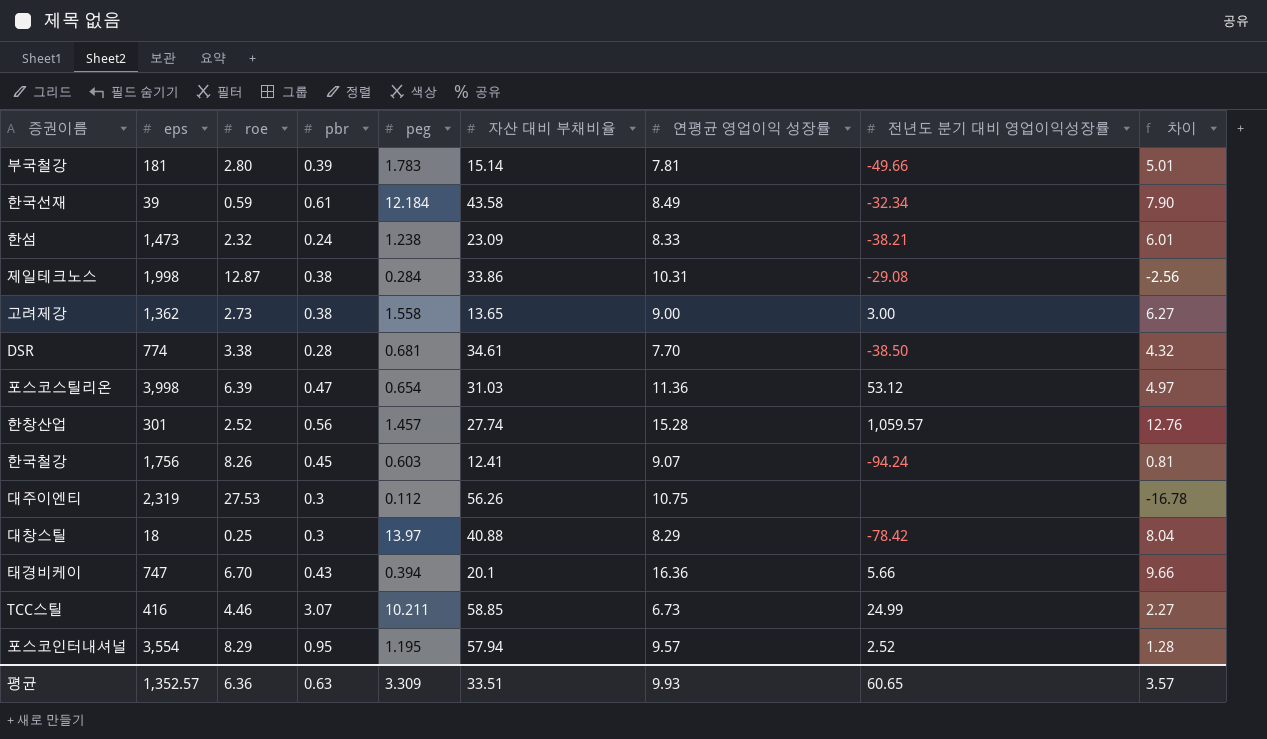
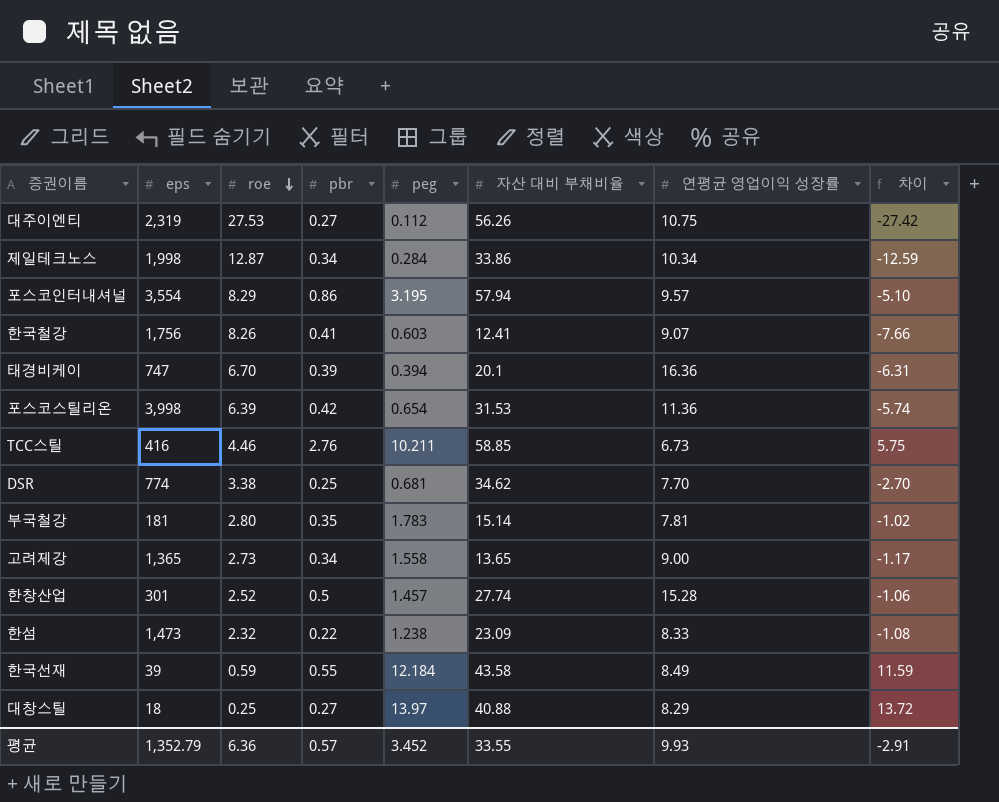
row order: none -> roe descending
column 전년도 분기 대비 영업이익성장률 | position: 8 -> none
column 차이 | formula: [연평균 영업이익 성장률] - [roe] -> [peg] - [roe]
대주이엔티 | pbr: 0.3 -> 0.27
제일테크노스 | pbr: 0.38 -> 0.34
제일테크노스 | 연평균 영업이익 성장률: 10.31 -> 10.34
포스코인터내셔널 | pbr: 0.95 -> 0.86
포스코인터내셔널 | peg: 1.195 -> 3.195
한국철강 | pbr: 0.45 -> 0.41
태경비케이 | pbr: 0.43 -> 0.39
포스코스틸리온 | pbr: 0.47 -> 0.42
포스코스틸리온 | 자산 대비 부채비율: 31.03 -> 31.53
TCC스틸 | pbr: 3.07 -> 2.76
DSR | pbr: 0.28 -> 0.25
DSR | 자산 대비 부채비율: 34.61 -> 34.62
부국철강 | pbr: 0.39 -> 0.35
고려제강 | eps: 1,362 -> 1,365
고려제강 | pbr: 0.38 -> 0.34
한창산업 | pbr: 0.56 -> 0.5
한섬 | pbr: 0.24 -> 0.22
한국선재 | pbr: 0.61 -> 0.55
대창스틸 | pbr: 0.3 -> 0.27
평균 | eps: 1,352.57 -> 1,352.79
평균 | pbr: 0.63 -> 0.57
평균 | peg: 3.309 -> 3.452
평균 | 자산 대비 부채비율: 33.51 -> 33.55
평균 | 차이: 3.57 -> -2.91

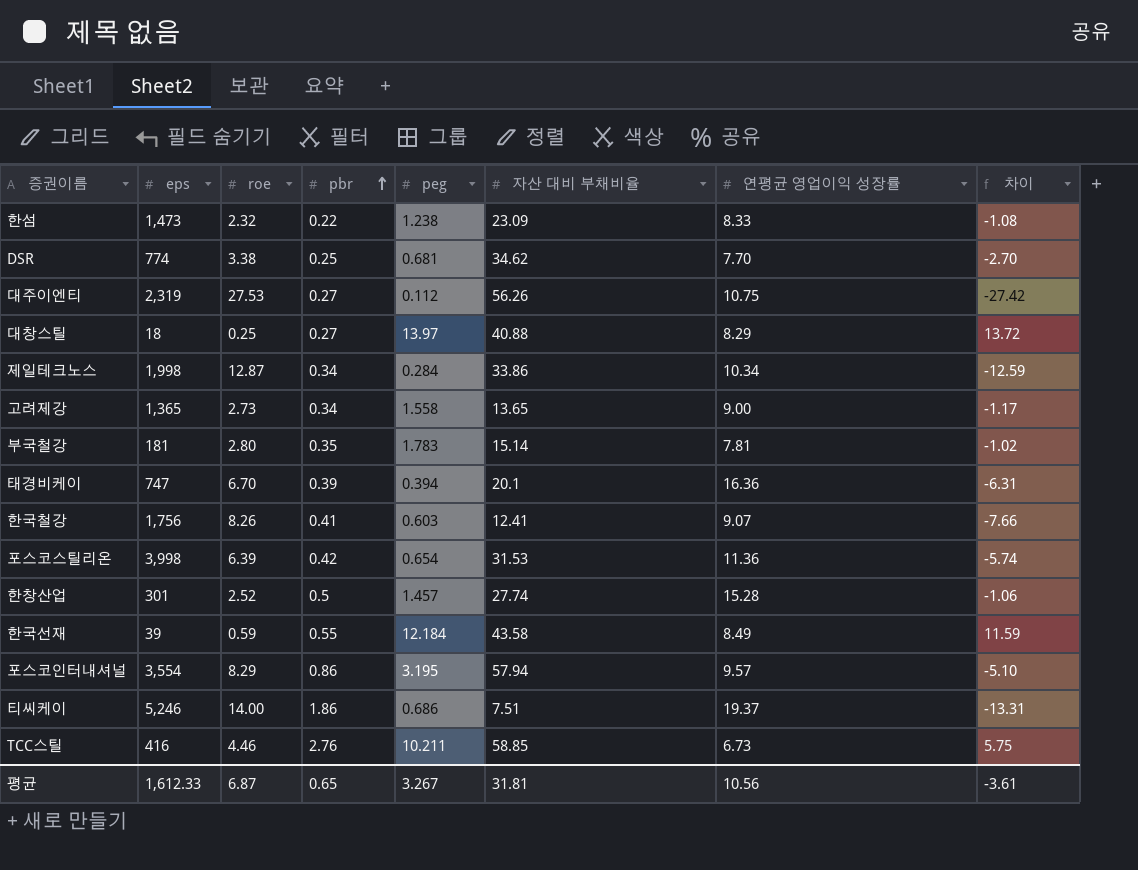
row order: roe descending -> pbr ascending
row 티씨케이: none -> 5,246 | 14.00 | 1.86 | 0.686 | 7.51 | 19.37 | -13.31
평균 | eps: 1,352.79 -> 1,612.33
평균 | roe: 6.36 -> 6.87
평균 | pbr: 0.57 -> 0.65
평균 | peg: 3.452 -> 3.267
평균 | 자산 대비 부채비율: 33.55 -> 31.81
평균 | 연평균 영업이익 성장률: 9.93 -> 10.56
평균 | 차이: -2.91 -> -3.61

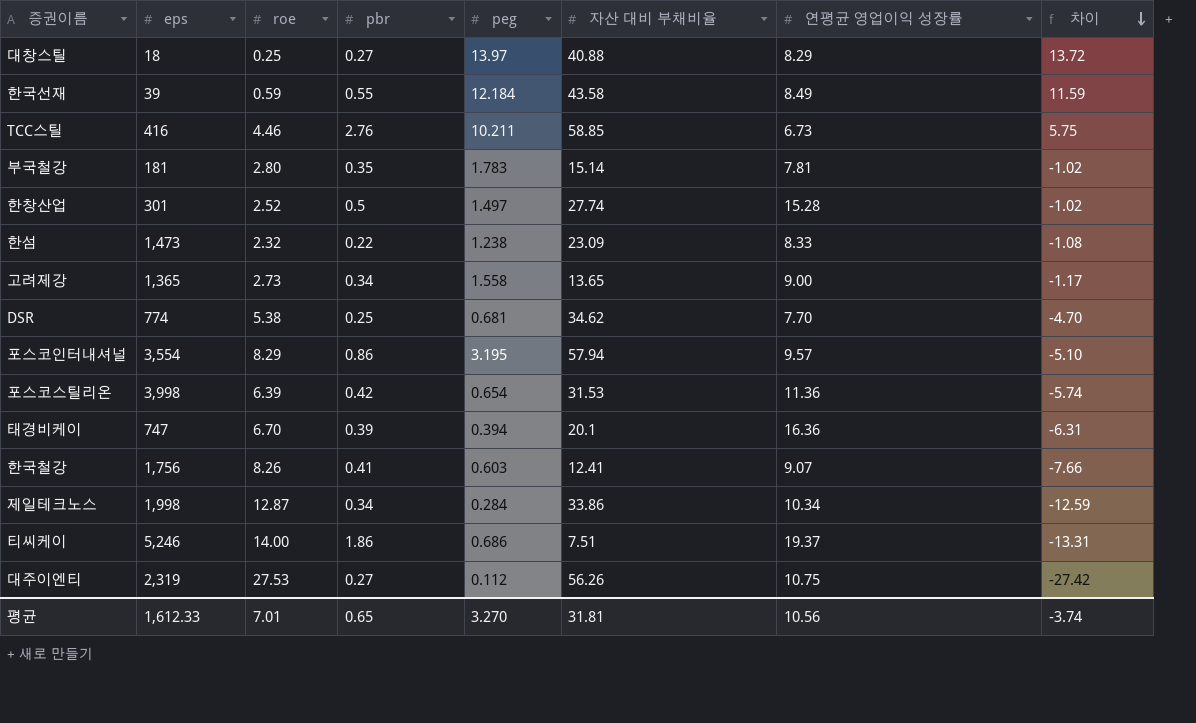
row order: pbr ascending -> 차이 descending
한창산업 | peg: 1.457 -> 1.497
한창산업 | 차이: -1.06 -> -1.02
DSR | roe: 3.38 -> 5.38
DSR | 차이: -2.70 -> -4.70
평균 | roe: 6.87 -> 7.01
평균 | peg: 3.267 -> 3.270
평균 | 차이: -3.61 -> -3.74

